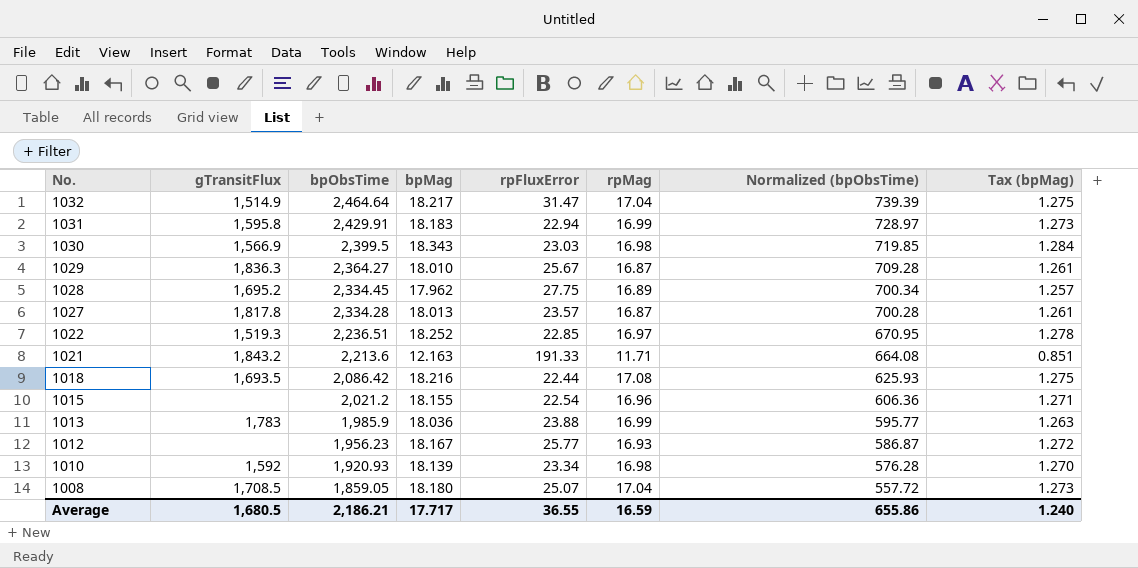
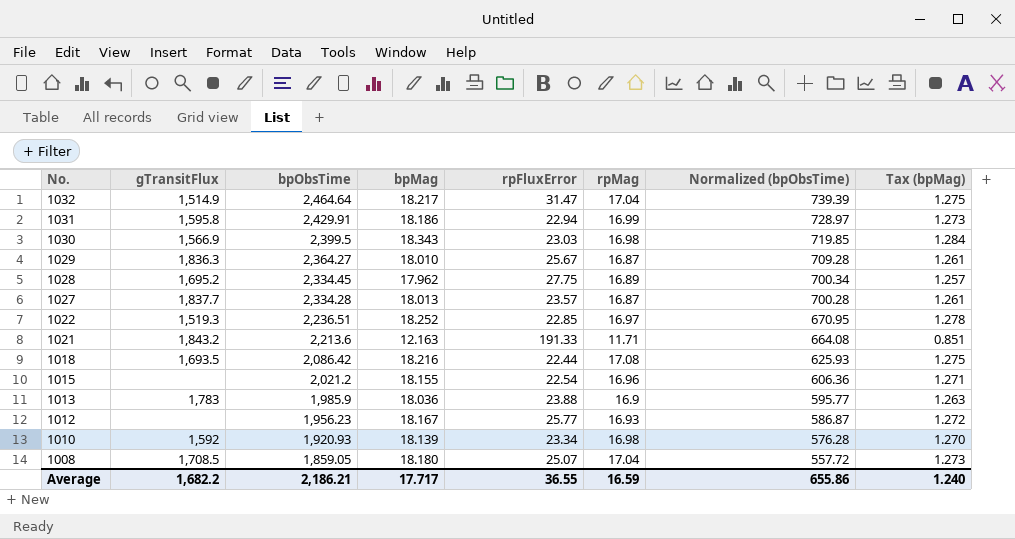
1031 | bpMag: 18.183 -> 18.186
1027 | gTransitFlux: 1,817.8 -> 1,837.7
1013 | rpMag: 16.99 -> 16.9
Average | gTransitFlux: 1,680.5 -> 1,682.2

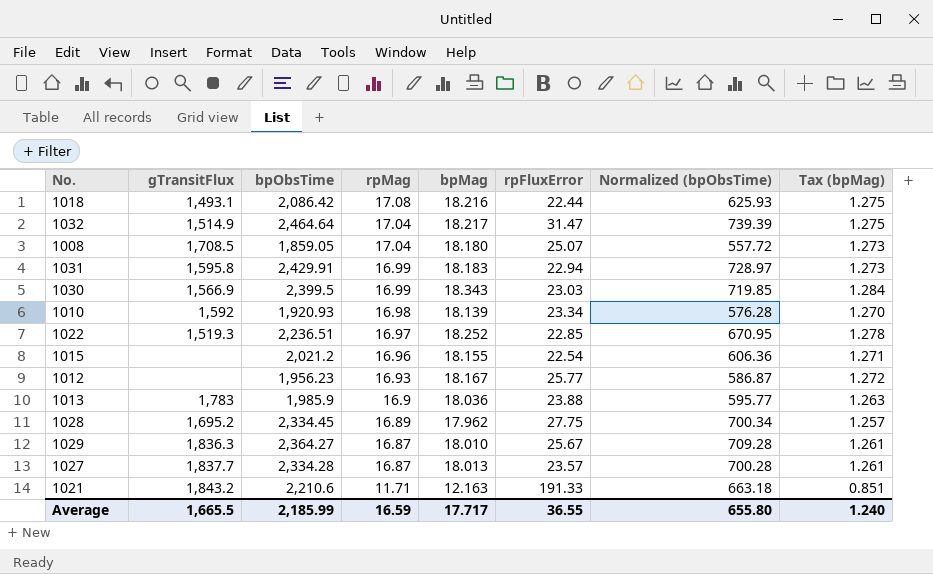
row order: No. descending -> rpMag descending
column rpMag | position: 6 -> 4
1018 | gTransitFlux: 1,693.5 -> 1,493.1
1031 | bpMag: 18.186 -> 18.183
1030 | rpMag: 16.98 -> 16.99
1021 | bpObsTime: 2,213.6 -> 2,210.6
1021 | Normalized (bpObsTime): 664.08 -> 663.18
Average | gTransitFlux: 1,682.2 -> 1,665.5
Average | bpObsTime: 2,186.21 -> 2,185.99
Average | Normalized (bpObsTime): 655.86 -> 655.80

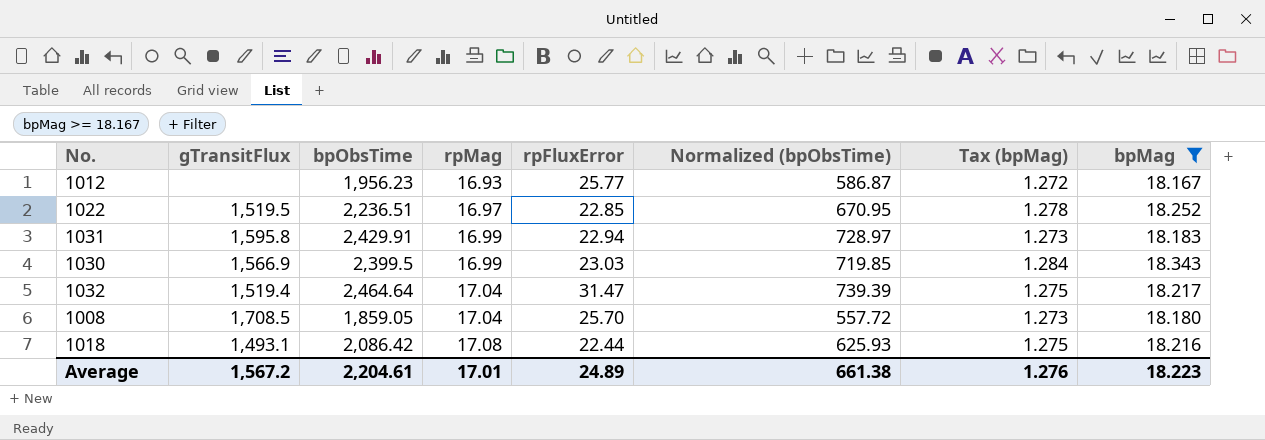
filter: none -> bpMag >= 18.167
row order: rpMag descending -> rpMag ascending
column bpMag | position: 5 -> 8
1022 | gTransitFlux: 1,519.3 -> 1,519.5
1032 | gTransitFlux: 1,514.9 -> 1,519.4
1008 | rpFluxError: 25.07 -> 25.70
Average | gTransitFlux: 1,665.5 -> 1,567.2
Average | bpObsTime: 2,185.99 -> 2,204.61
Average | rpMag: 16.59 -> 17.01
Average | rpFluxError: 36.55 -> 24.89
Average | Normalized (bpObsTime): 655.80 -> 661.38
Average | Tax (bpMag): 1.240 -> 1.276
Average | bpMag: 17.717 -> 18.223

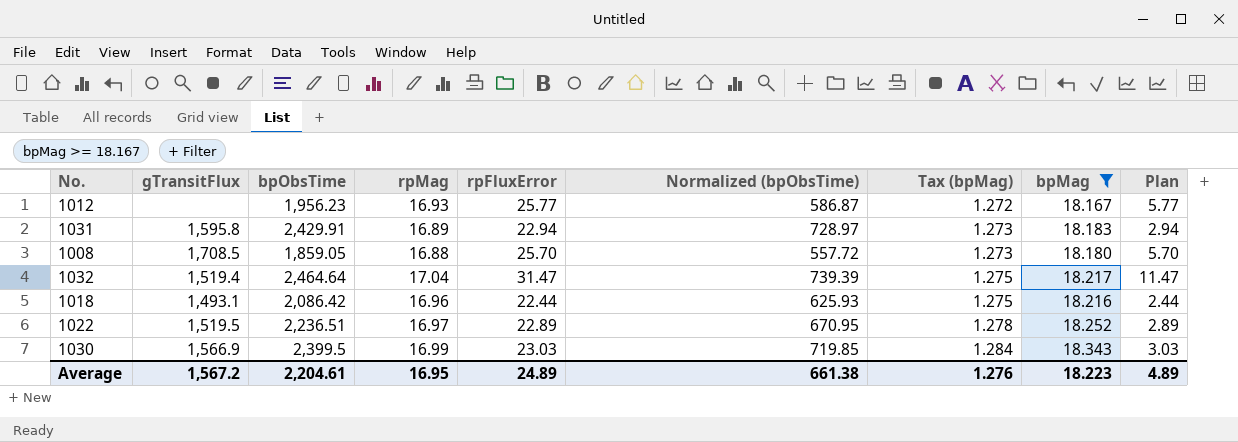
row order: rpMag ascending -> Tax (bpMag) ascending
column Plan | formula: none -> [rpFluxError] - 20
1031 | rpMag: 16.99 -> 16.89
1008 | rpMag: 17.04 -> 16.88
1018 | rpMag: 17.08 -> 16.96
1022 | rpFluxError: 22.85 -> 22.89
Average | rpMag: 17.01 -> 16.95

